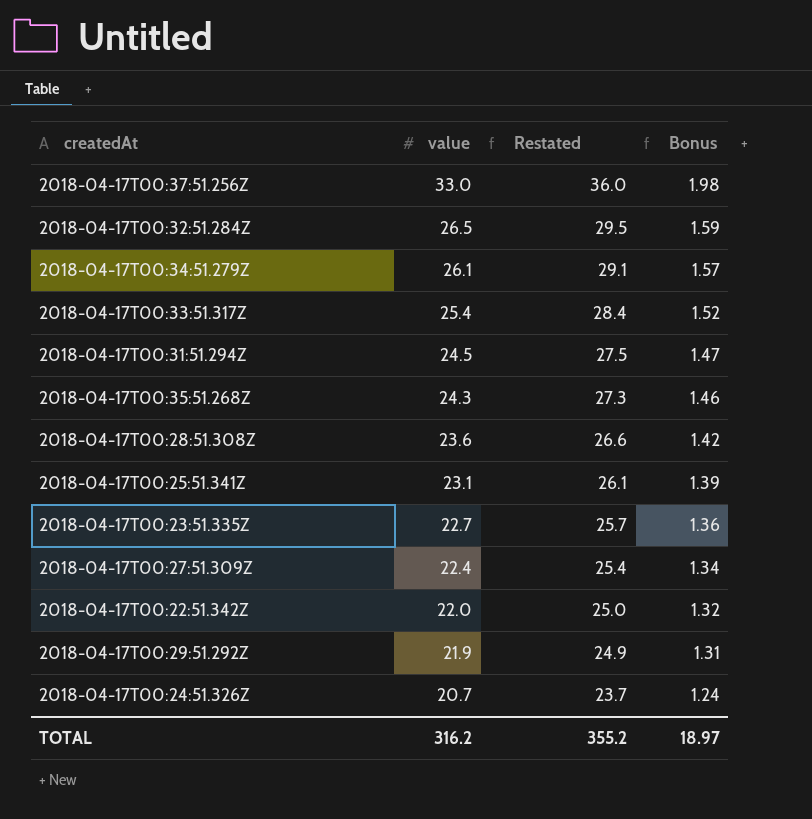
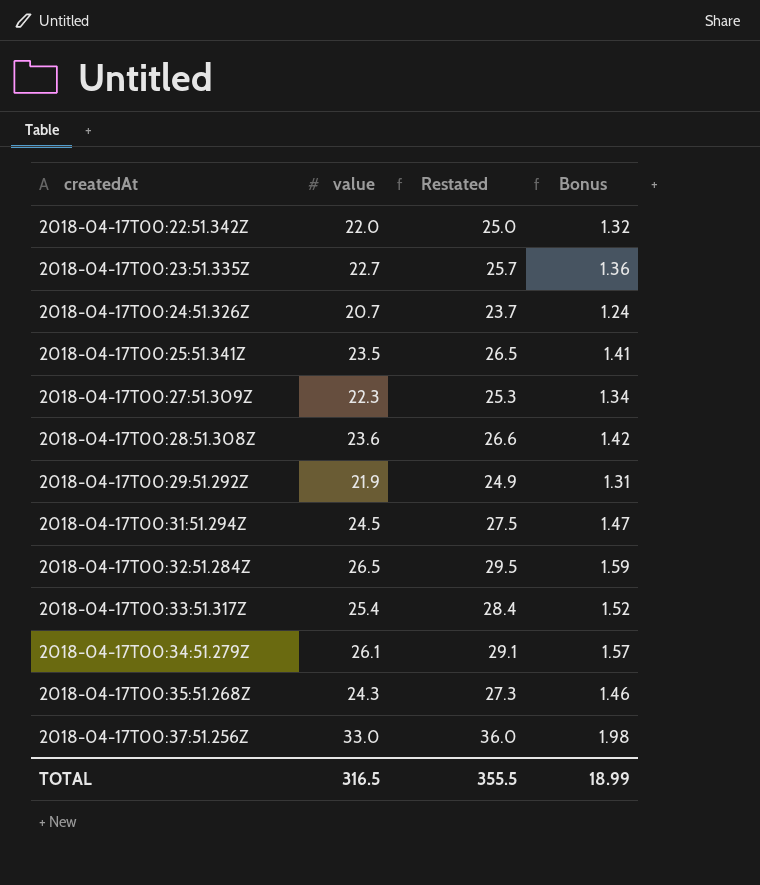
row order: value descending -> createdAt ascending
2018-04-17T00:25:51.341Z | value: 23.1 -> 23.5
2018-04-17T00:25:51.341Z | Restated: 26.1 -> 26.5
2018-04-17T00:25:51.341Z | Bonus: 1.39 -> 1.41
2018-04-17T00:27:51.309Z | value: 22.4 -> 22.3
2018-04-17T00:27:51.309Z | Restated: 25.4 -> 25.3
TOTAL | value: 316.2 -> 316.5
TOTAL | Restated: 355.2 -> 355.5
TOTAL | Bonus: 18.97 -> 18.99

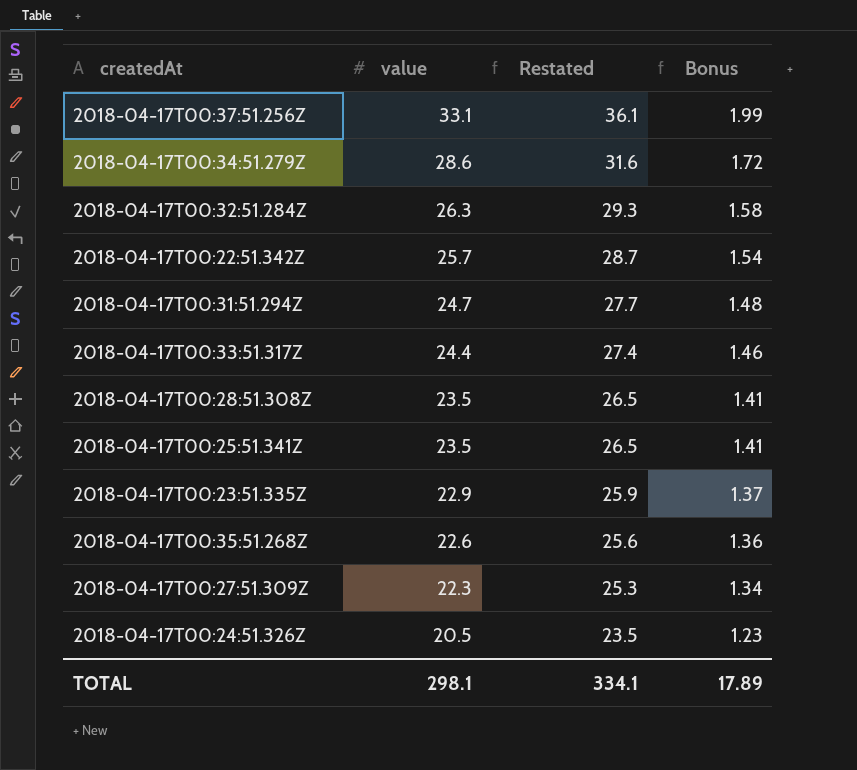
row order: createdAt ascending -> value descending
row 2018-04-17T00:29:51.292Z: 21.9 | 24.9 | 1.31 -> none
2018-04-17T00:37:51.256Z | value: 33.0 -> 33.1
2018-04-17T00:37:51.256Z | Restated: 36.0 -> 36.1
2018-04-17T00:37:51.256Z | Bonus: 1.98 -> 1.99
2018-04-17T00:34:51.279Z | value: 26.1 -> 28.6
2018-04-17T00:34:51.279Z | Restated: 29.1 -> 31.6
2018-04-17T00:34:51.279Z | Bonus: 1.57 -> 1.72
2018-04-17T00:32:51.284Z | value: 26.5 -> 26.3
2018-04-17T00:32:51.284Z | Restated: 29.5 -> 29.3
2018-04-17T00:32:51.284Z | Bonus: 1.59 -> 1.58
2018-04-17T00:22:51.342Z | value: 22.0 -> 25.7
2018-04-17T00:22:51.342Z | Restated: 25.0 -> 28.7
2018-04-17T00:22:51.342Z | Bonus: 1.32 -> 1.54
2018-04-17T00:31:51.294Z | value: 24.5 -> 24.7
2018-04-17T00:31:51.294Z | Restated: 27.5 -> 27.7
2018-04-17T00:31:51.294Z | Bonus: 1.47 -> 1.48
2018-04-17T00:33:51.317Z | value: 25.4 -> 24.4
2018-04-17T00:33:51.317Z | Restated: 28.4 -> 27.4
2018-04-17T00:33:51.317Z | Bonus: 1.52 -> 1.46
2018-04-17T00:28:51.308Z | value: 23.6 -> 23.5
2018-04-17T00:28:51.308Z | Restated: 26.6 -> 26.5
2018-04-17T00:28:51.308Z | Bonus: 1.42 -> 1.41
2018-04-17T00:23:51.335Z | value: 22.7 -> 22.9
2018-04-17T00:23:51.335Z | Restated: 25.7 -> 25.9
2018-04-17T00:23:51.335Z | Bonus: 1.36 -> 1.37
2018-04-17T00:35:51.268Z | value: 24.3 -> 22.6
2018-04-17T00:35:51.268Z | Restated: 27.3 -> 25.6
2018-04-17T00:35:51.268Z | Bonus: 1.46 -> 1.36
2018-04-17T00:24:51.326Z | value: 20.7 -> 20.5
2018-04-17T00:24:51.326Z | Restated: 23.7 -> 23.5
2018-04-17T00:24:51.326Z | Bonus: 1.24 -> 1.23
TOTAL | value: 316.5 -> 298.1
TOTAL | Restated: 355.5 -> 334.1
TOTAL | Bonus: 18.99 -> 17.89

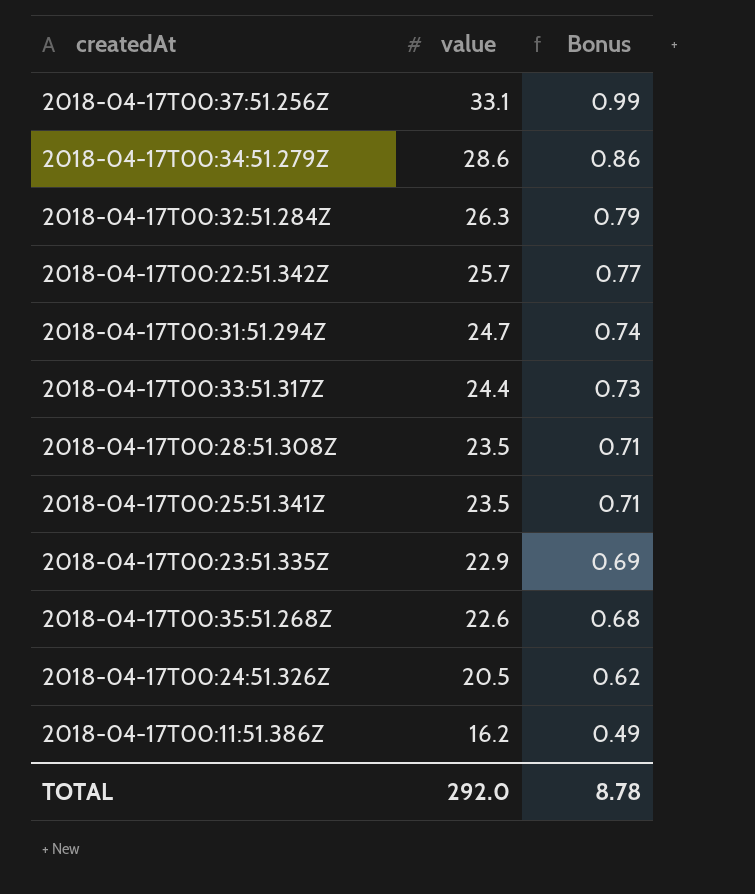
column Restated | formula: [value] + 3 -> none
column Bonus | formula: [value] * 0.06 -> [value] * 0.03
row 2018-04-17T00:27:51.309Z: 22.3 | 25.3 | 1.34 -> none
row 2018-04-17T00:11:51.386Z: none -> 16.2 | 0.49
TOTAL | value: 298.1 -> 292.0
TOTAL | Bonus: 17.89 -> 8.78

